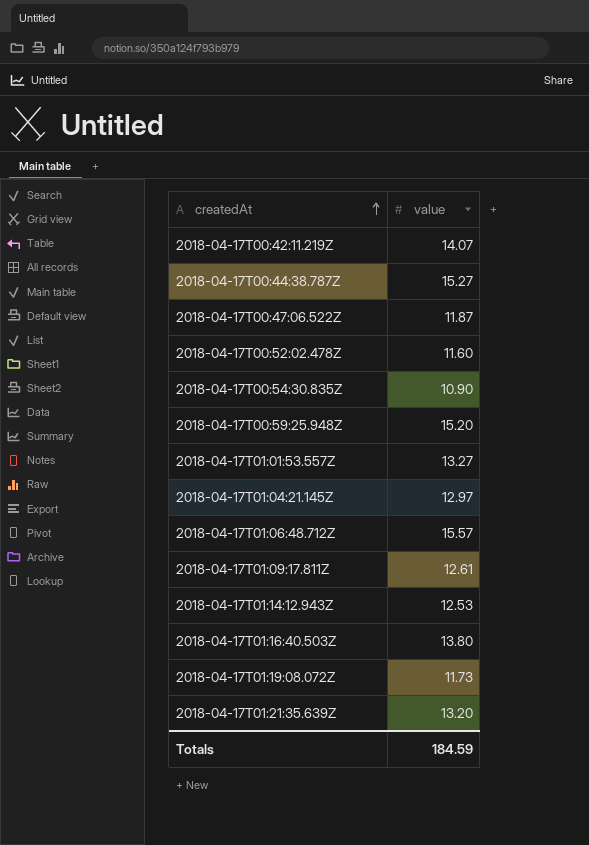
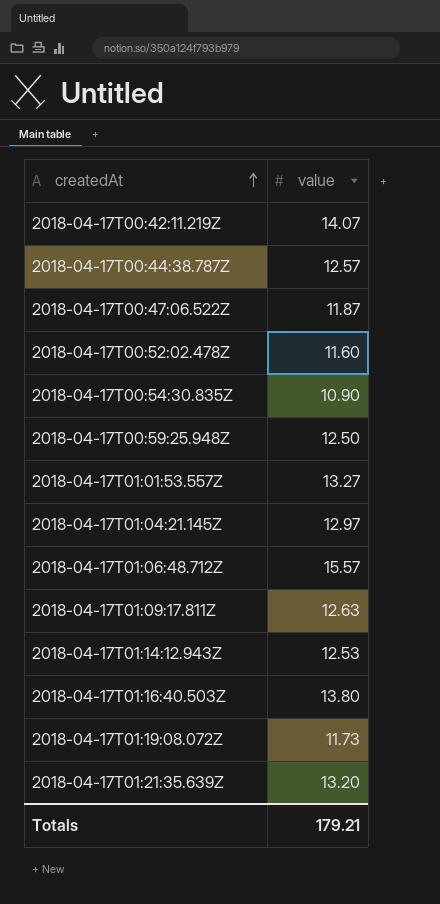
2018-04-17T00:44:38.787Z | value: 15.27 -> 12.57
2018-04-17T00:59:25.948Z | value: 15.20 -> 12.50
2018-04-17T01:09:17.811Z | value: 12.61 -> 12.63
Totals | value: 184.59 -> 179.21

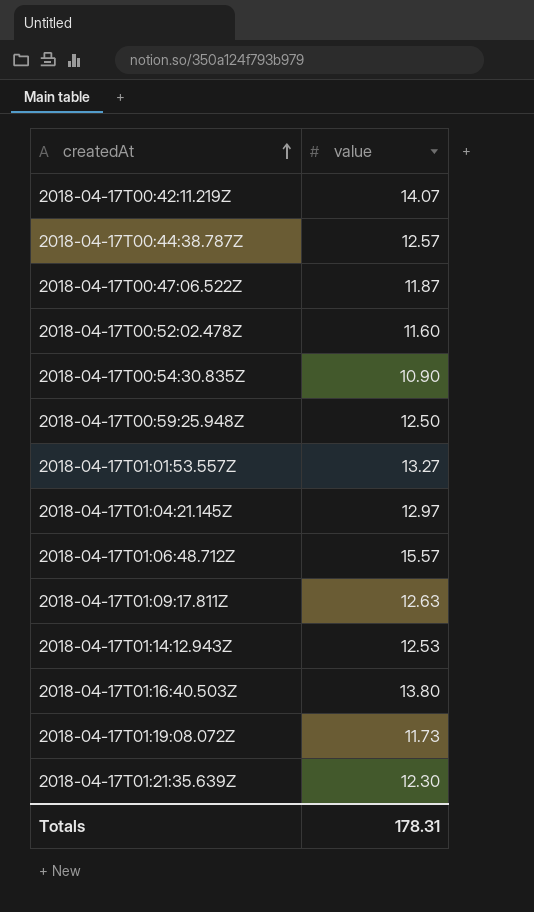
2018-04-17T01:21:35.639Z | value: 13.20 -> 12.30
Totals | value: 179.21 -> 178.31

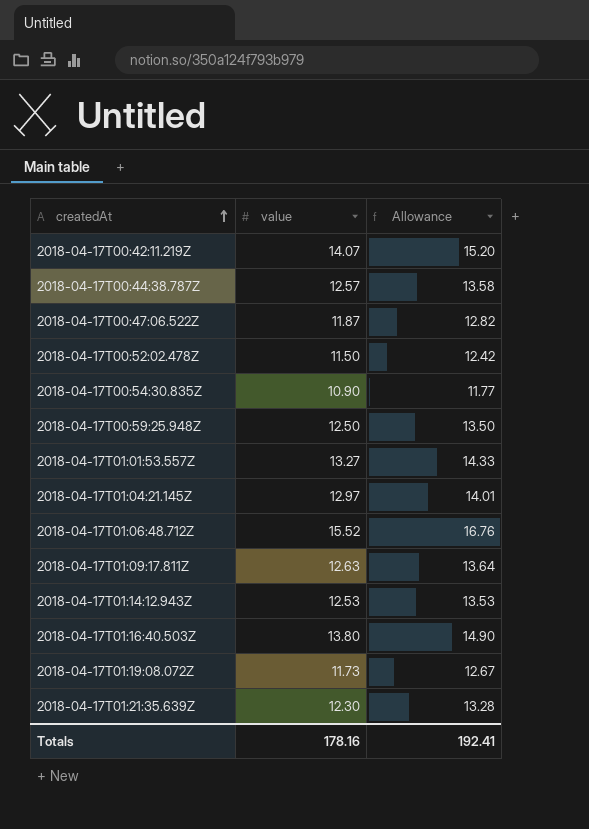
column Allowance | formula: none -> [value] * 1.08
2018-04-17T00:52:02.478Z | value: 11.60 -> 11.50
2018-04-17T01:06:48.712Z | value: 15.57 -> 15.52
Totals | value: 178.31 -> 178.16

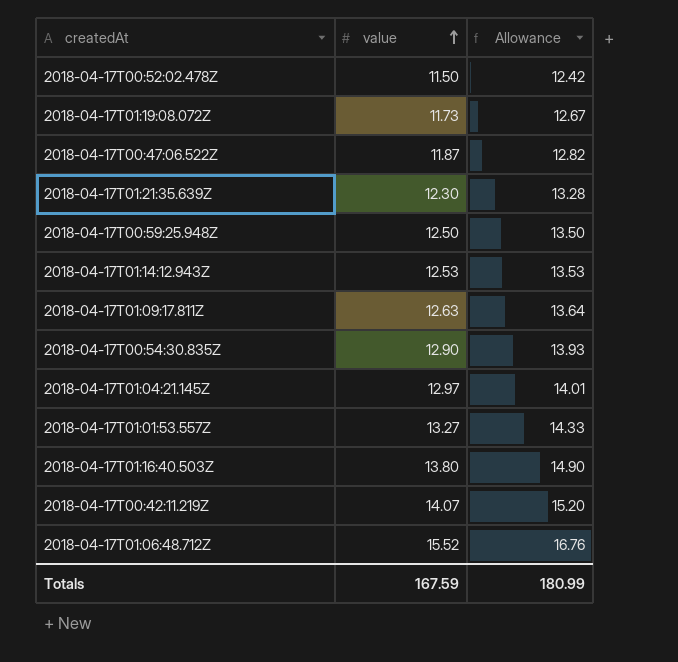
row order: createdAt ascending -> value ascending
row 2018-04-17T00:44:38.787Z: 12.57 | 13.58 -> none
2018-04-17T00:54:30.835Z | value: 10.90 -> 12.90
2018-04-17T00:54:30.835Z | Allowance: 11.77 -> 13.93
Totals | value: 178.16 -> 167.59
Totals | Allowance: 192.41 -> 180.99

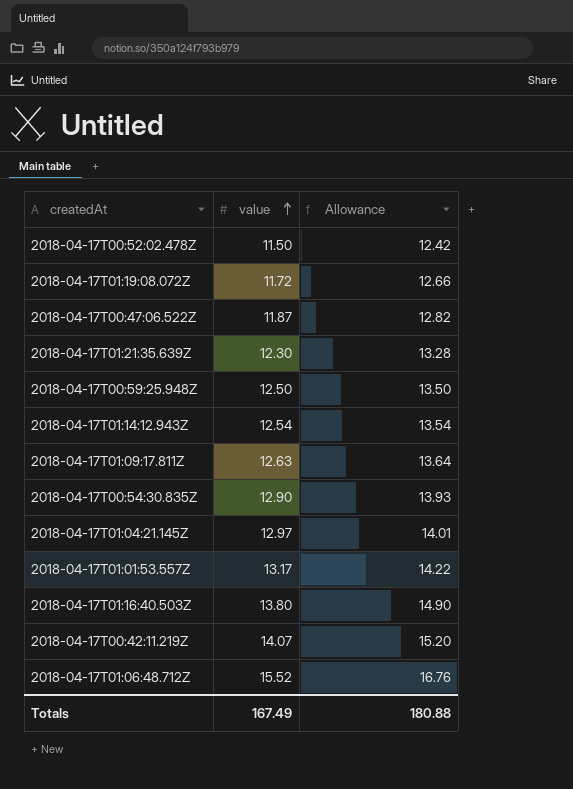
2018-04-17T01:19:08.072Z | value: 11.73 -> 11.72
2018-04-17T01:19:08.072Z | Allowance: 12.67 -> 12.66
2018-04-17T01:14:12.943Z | value: 12.53 -> 12.54
2018-04-17T01:14:12.943Z | Allowance: 13.53 -> 13.54
2018-04-17T01:01:53.557Z | value: 13.27 -> 13.17
2018-04-17T01:01:53.557Z | Allowance: 14.33 -> 14.22
Totals | value: 167.59 -> 167.49
Totals | Allowance: 180.99 -> 180.88

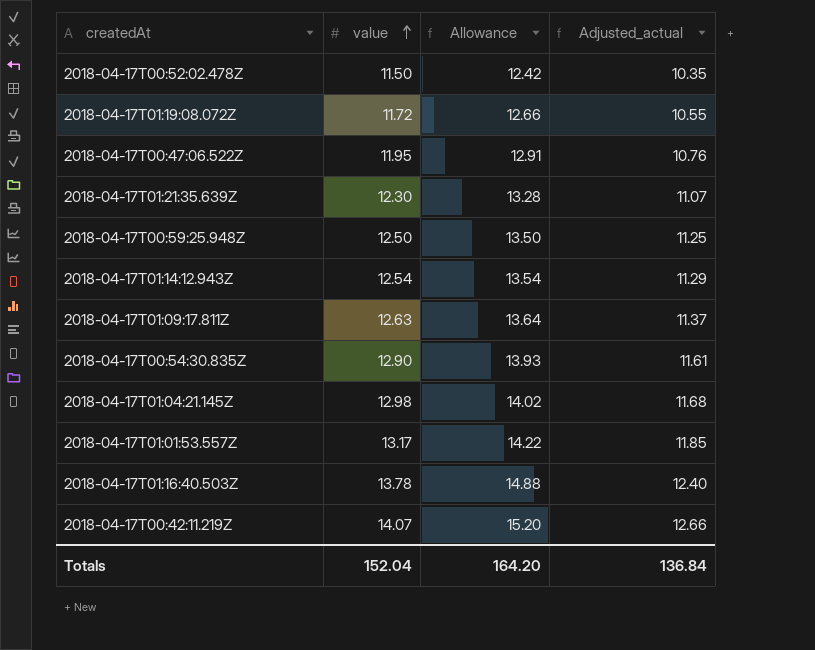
column Adjusted_actual | formula: none -> [value] * 0.9
row 2018-04-17T01:06:48.712Z: 15.52 | 16.76 -> none
2018-04-17T00:47:06.522Z | value: 11.87 -> 11.95
2018-04-17T00:47:06.522Z | Allowance: 12.82 -> 12.91
2018-04-17T01:04:21.145Z | value: 12.97 -> 12.98
2018-04-17T01:04:21.145Z | Allowance: 14.01 -> 14.02
2018-04-17T01:16:40.503Z | value: 13.80 -> 13.78
2018-04-17T01:16:40.503Z | Allowance: 14.90 -> 14.88
Totals | value: 167.49 -> 152.04
Totals | Allowance: 180.88 -> 164.20

